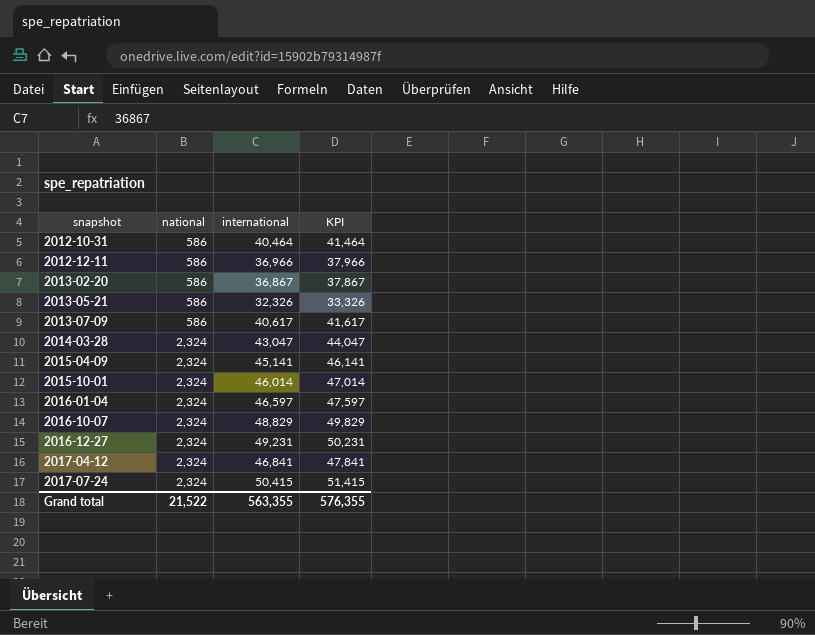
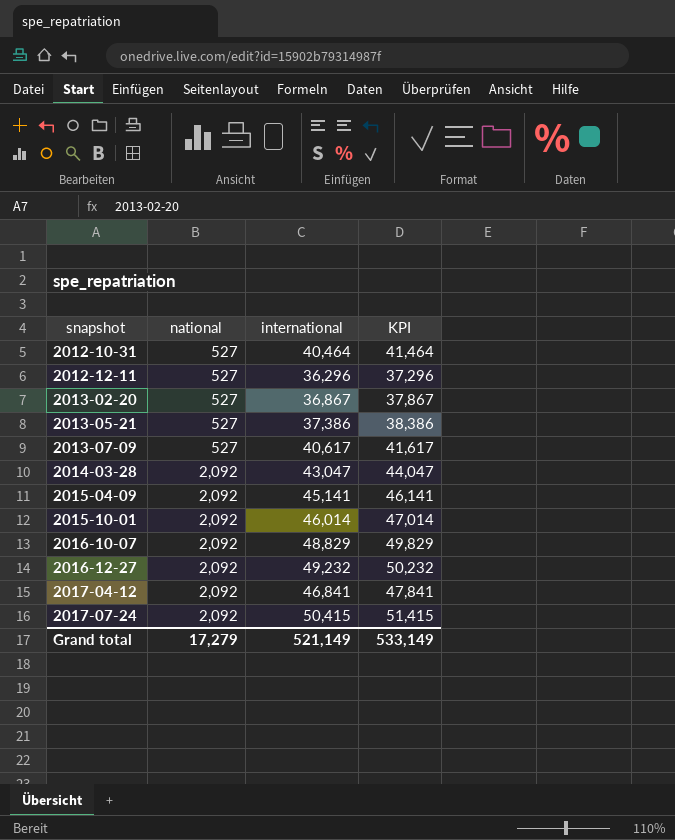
row 2016-01-04: 2,324 | 46,597 | 47,597 -> none
2012-10-31 | national: 586 -> 527
2012-12-11 | national: 586 -> 527
2012-12-11 | international: 36,966 -> 36,296
2012-12-11 | KPI: 37,966 -> 37,296
2013-02-20 | national: 586 -> 527
2013-05-21 | national: 586 -> 527
2013-05-21 | international: 32,326 -> 37,386
2013-05-21 | KPI: 33,326 -> 38,386
2013-07-09 | national: 586 -> 527
2014-03-28 | national: 2,324 -> 2,092
2015-04-09 | national: 2,324 -> 2,092
2015-10-01 | national: 2,324 -> 2,092
2016-10-07 | national: 2,324 -> 2,092
2016-12-27 | national: 2,324 -> 2,092
2016-12-27 | international: 49,231 -> 49,232
2016-12-27 | KPI: 50,231 -> 50,232
2017-04-12 | national: 2,324 -> 2,092
2017-07-24 | national: 2,324 -> 2,092
Grand total | national: 21,522 -> 17,279
Grand total | international: 563,355 -> 521,149
Grand total | KPI: 576,355 -> 533,149

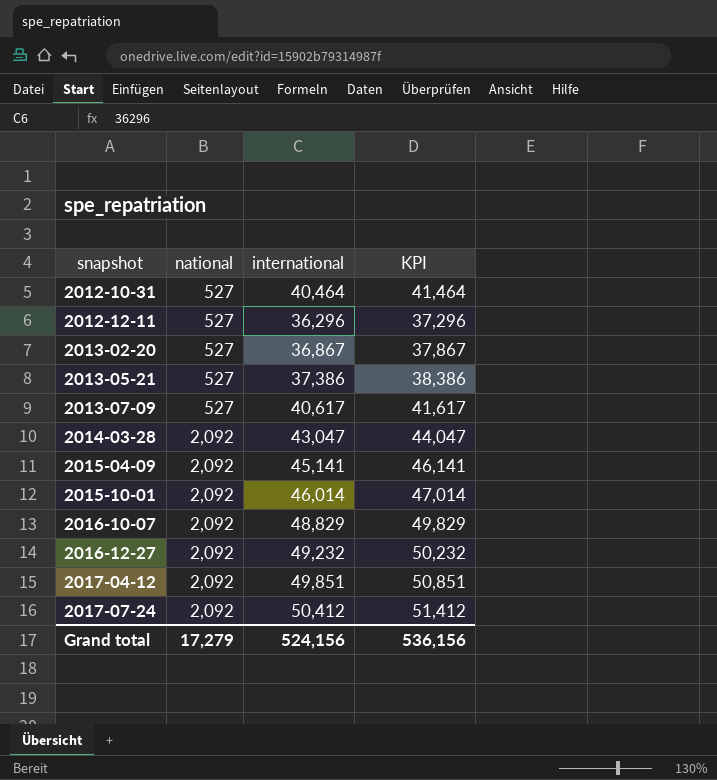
2017-04-12 | international: 46,841 -> 49,851
2017-04-12 | KPI: 47,841 -> 50,851
2017-07-24 | international: 50,415 -> 50,412
2017-07-24 | KPI: 51,415 -> 51,412
Grand total | international: 521,149 -> 524,156
Grand total | KPI: 533,149 -> 536,156

